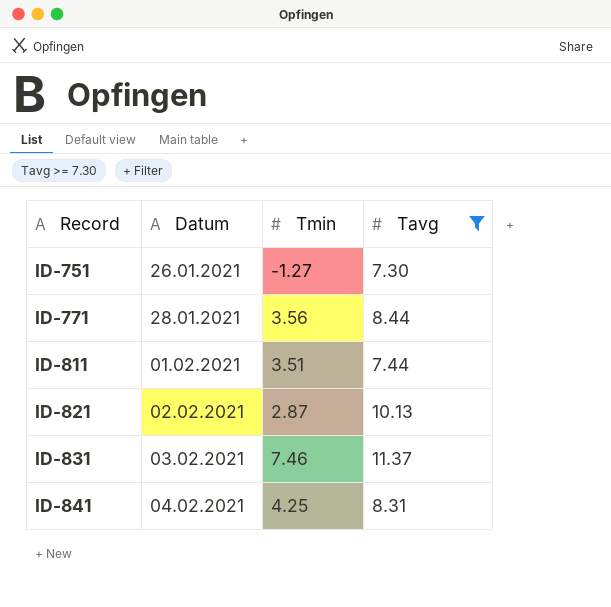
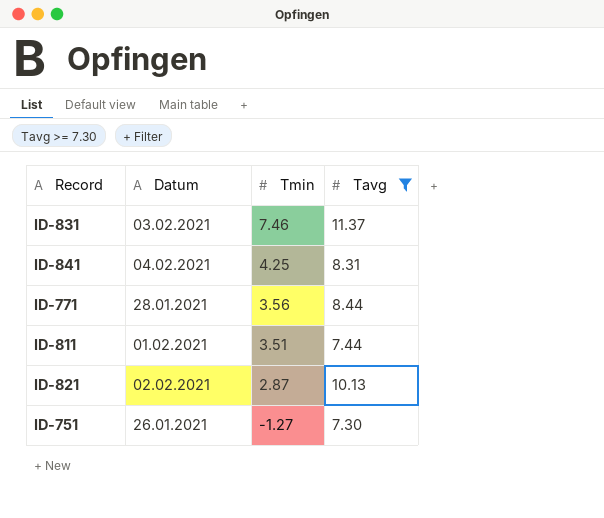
row order: Record ascending -> Tmin descending

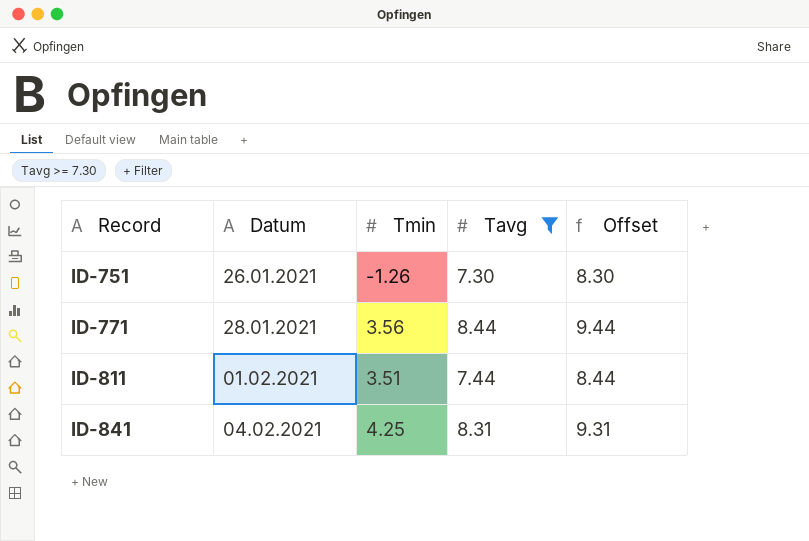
row order: Tmin descending -> Record ascending
column Offset | formula: none -> [Tavg] + 1
row ID-831: 03.02.2021 | 7.46 | 11.37 -> none
row ID-821: 02.02.2021 | 2.87 | 10.13 -> none
ID-751 | Tmin: -1.27 -> -1.26

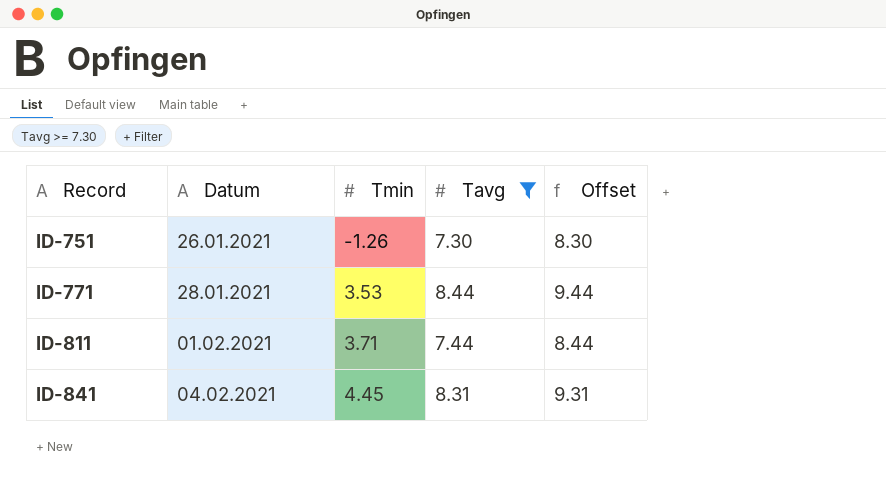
ID-771 | Tmin: 3.56 -> 3.53
ID-811 | Tmin: 3.51 -> 3.71
ID-841 | Tmin: 4.25 -> 4.45

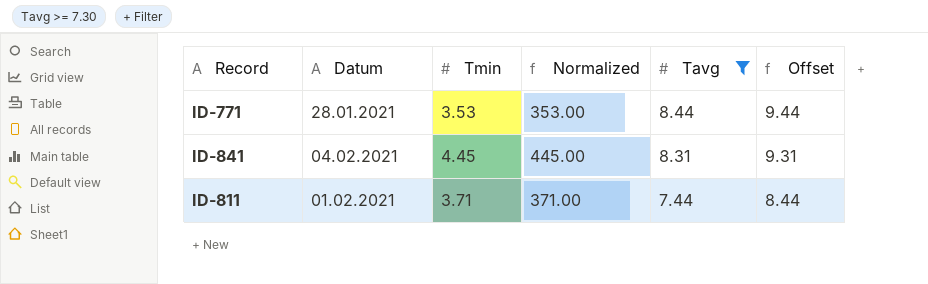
row order: Record ascending -> Tavg descending
column Normalized | formula: none -> [Tmin] * 100
row ID-751: 26.01.2021 | -1.26 | 7.30 | 8.30 -> none

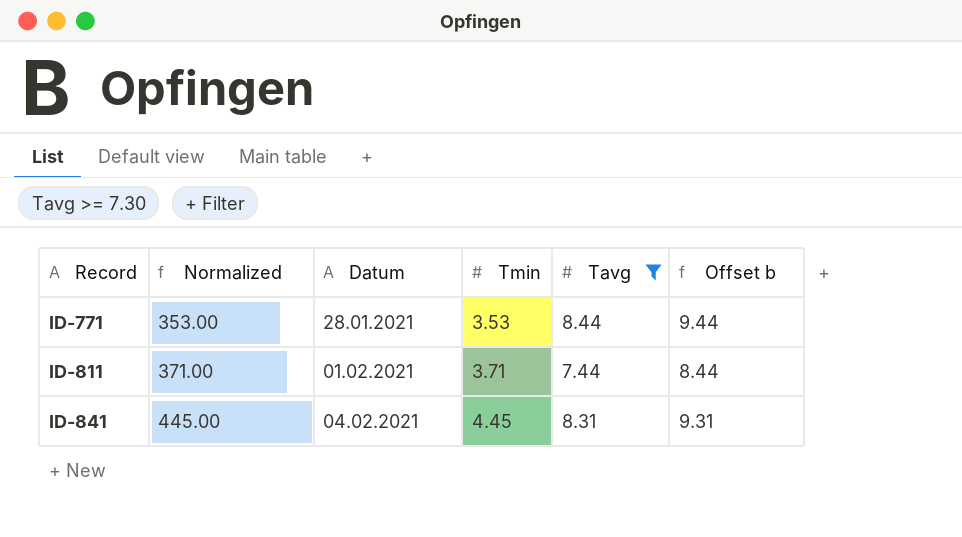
row order: Tavg descending -> Record ascending
column Normalized | position: 4 -> 2
column name: Offset -> Offset b

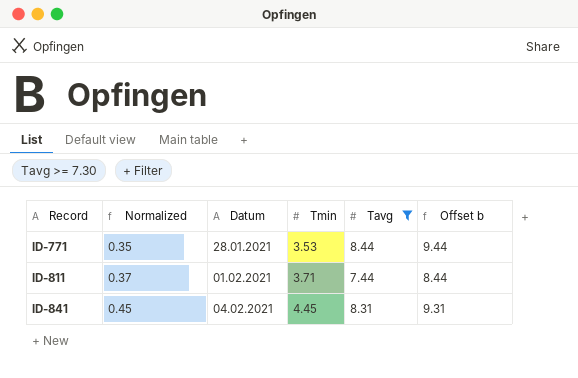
column Normalized | formula: [Tmin] * 100 -> [Tmin] * 0.1

